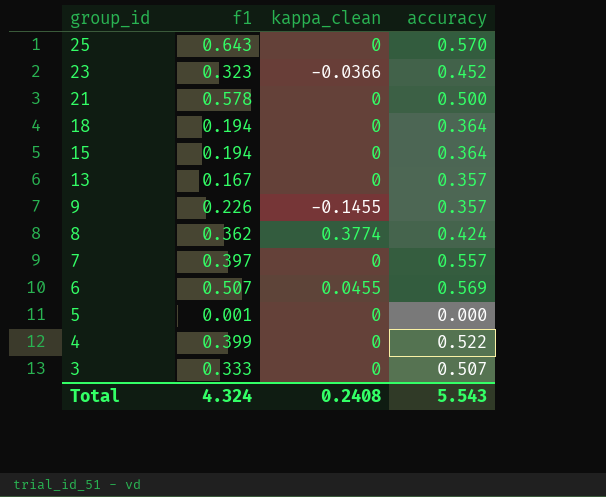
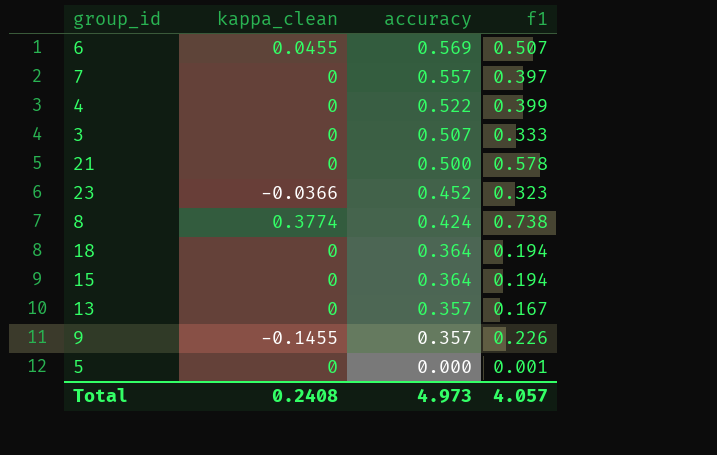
row order: group_id descending -> accuracy descending
column f1 | position: 2 -> 4
row 25: 0.643 | 0 | 0.570 -> none
8 | f1: 0.362 -> 0.738
Total | accuracy: 5.543 -> 4.973
Total | f1: 4.324 -> 4.057

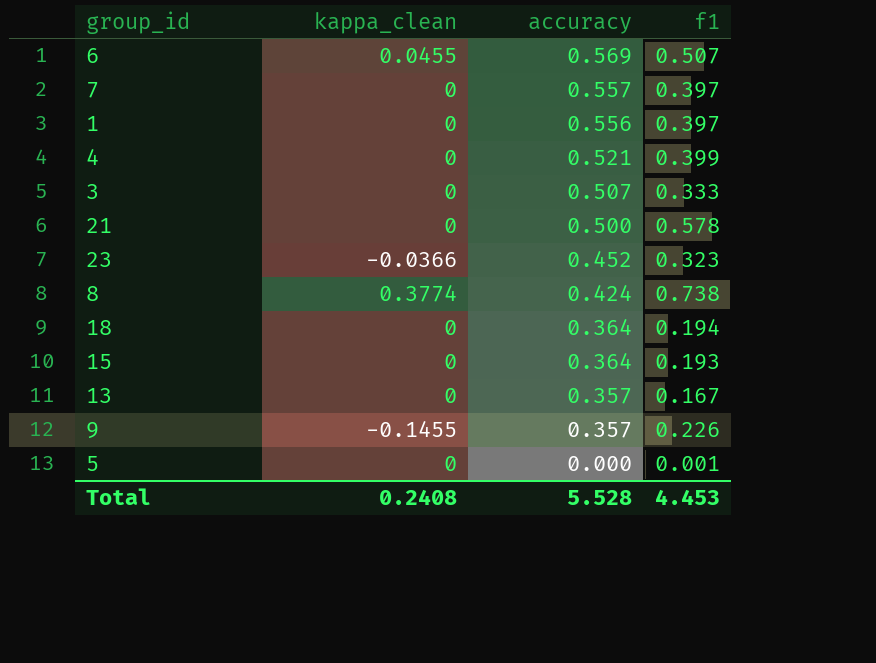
row 1: none -> 0 | 0.556 | 0.397
4 | accuracy: 0.522 -> 0.521
15 | f1: 0.194 -> 0.193
Total | accuracy: 4.973 -> 5.528
Total | f1: 4.057 -> 4.453

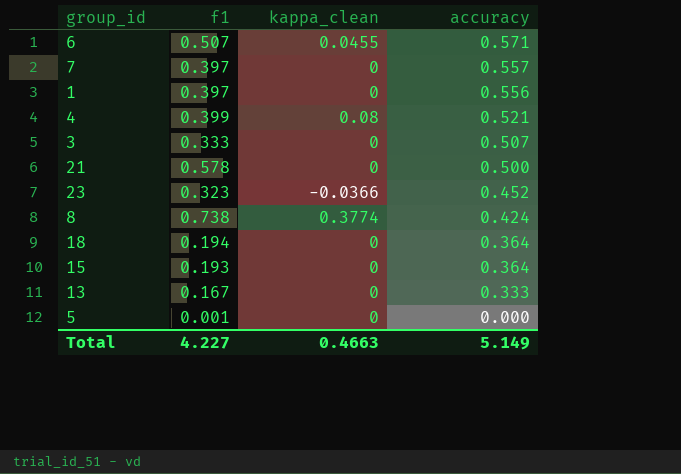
column f1 | position: 4 -> 2
row 9: -0.1455 | 0.357 | 0.226 -> none
6 | accuracy: 0.569 -> 0.571
4 | kappa_clean: 0 -> 0.08
13 | accuracy: 0.357 -> 0.333
Total | f1: 4.453 -> 4.227
Total | kappa_clean: 0.2408 -> 0.4663
Total | accuracy: 5.528 -> 5.149

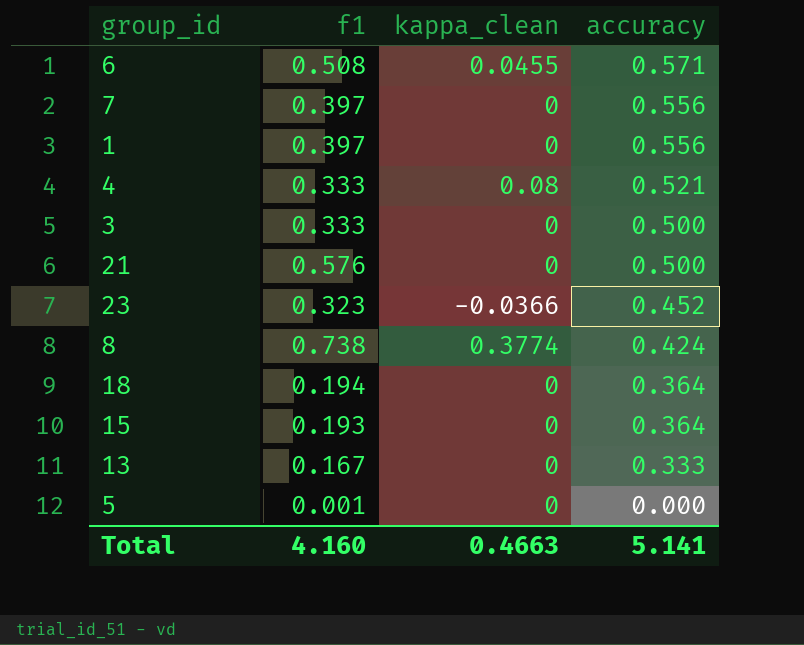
6 | f1: 0.507 -> 0.508
7 | accuracy: 0.557 -> 0.556
4 | f1: 0.399 -> 0.333
3 | accuracy: 0.507 -> 0.500
21 | f1: 0.578 -> 0.576
Total | f1: 4.227 -> 4.160
Total | accuracy: 5.149 -> 5.141

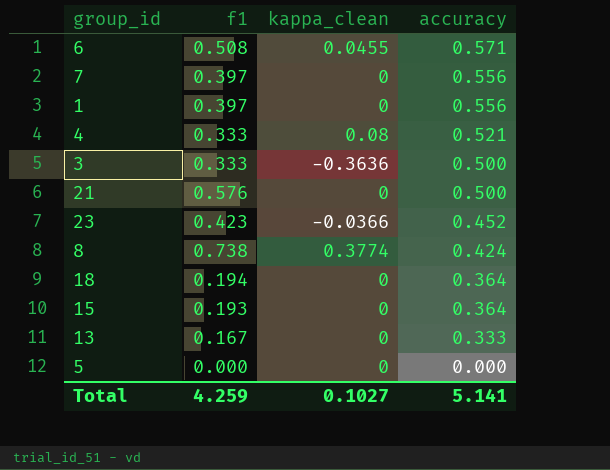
3 | kappa_clean: 0 -> -0.3636
23 | f1: 0.323 -> 0.423
5 | f1: 0.001 -> 0.000
Total | f1: 4.160 -> 4.259
Total | kappa_clean: 0.4663 -> 0.1027

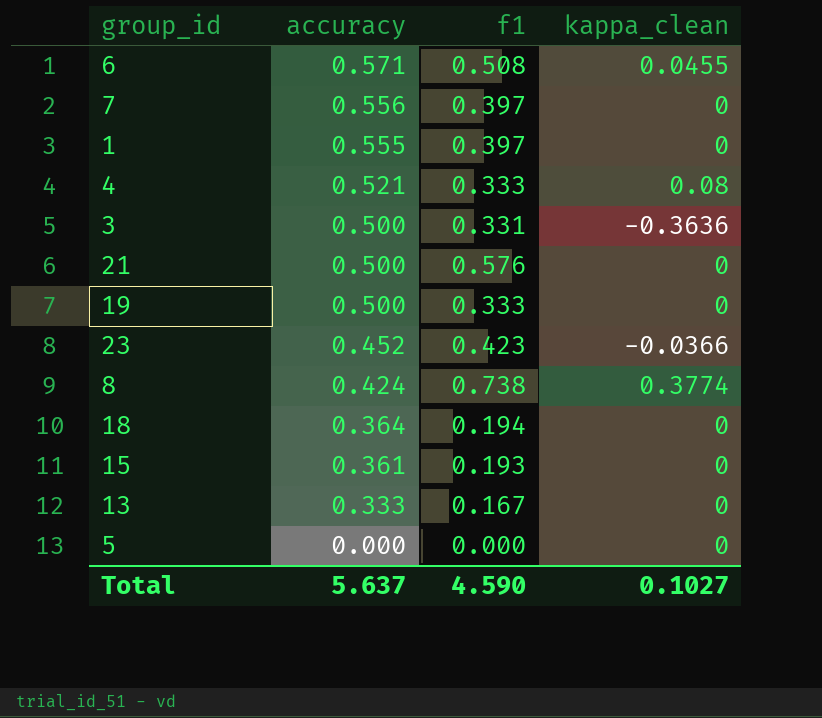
column accuracy | position: 4 -> 2
1 | accuracy: 0.556 -> 0.555
3 | f1: 0.333 -> 0.331
row 19: none -> 0.500 | 0.333 | 0
15 | accuracy: 0.364 -> 0.361
Total | accuracy: 5.141 -> 5.637
Total | f1: 4.259 -> 4.590

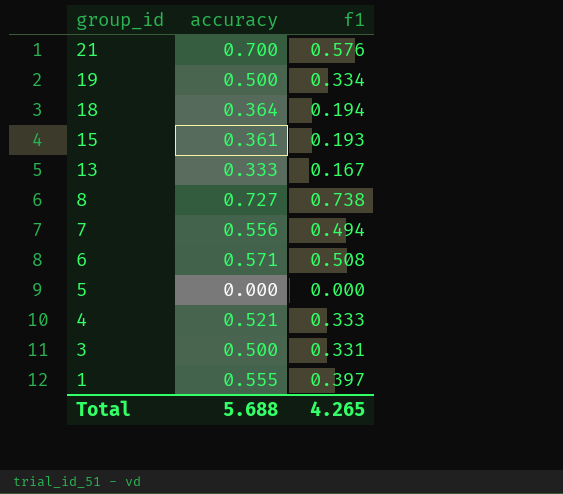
row order: accuracy descending -> group_id descending
column kappa_clean | position: 4 -> none
row 23: 0.452 | 0.423 | -0.0366 -> none
21 | accuracy: 0.500 -> 0.700
19 | f1: 0.333 -> 0.334
8 | accuracy: 0.424 -> 0.727
7 | f1: 0.397 -> 0.494
Total | accuracy: 5.637 -> 5.688
Total | f1: 4.590 -> 4.265

